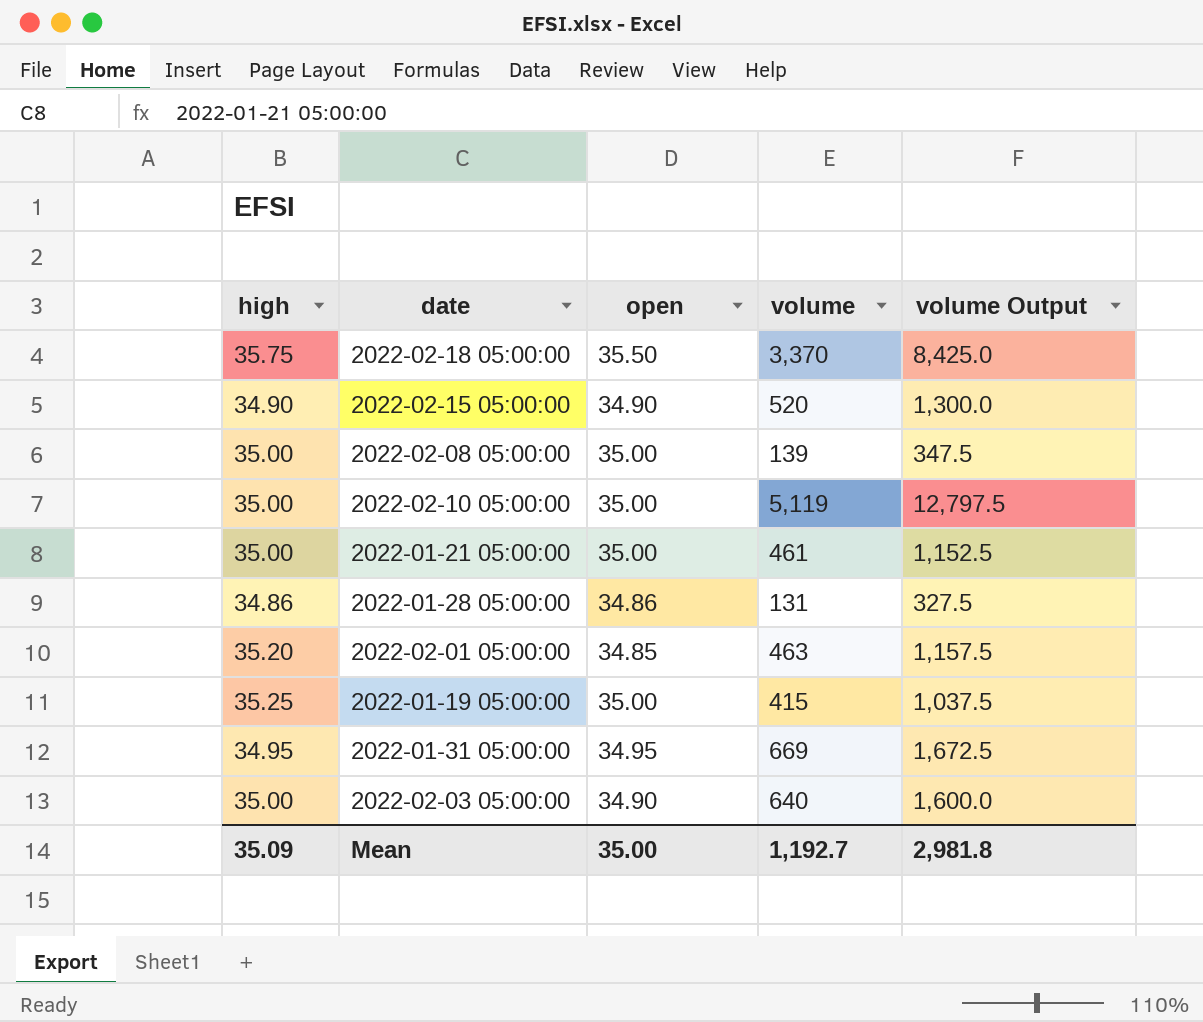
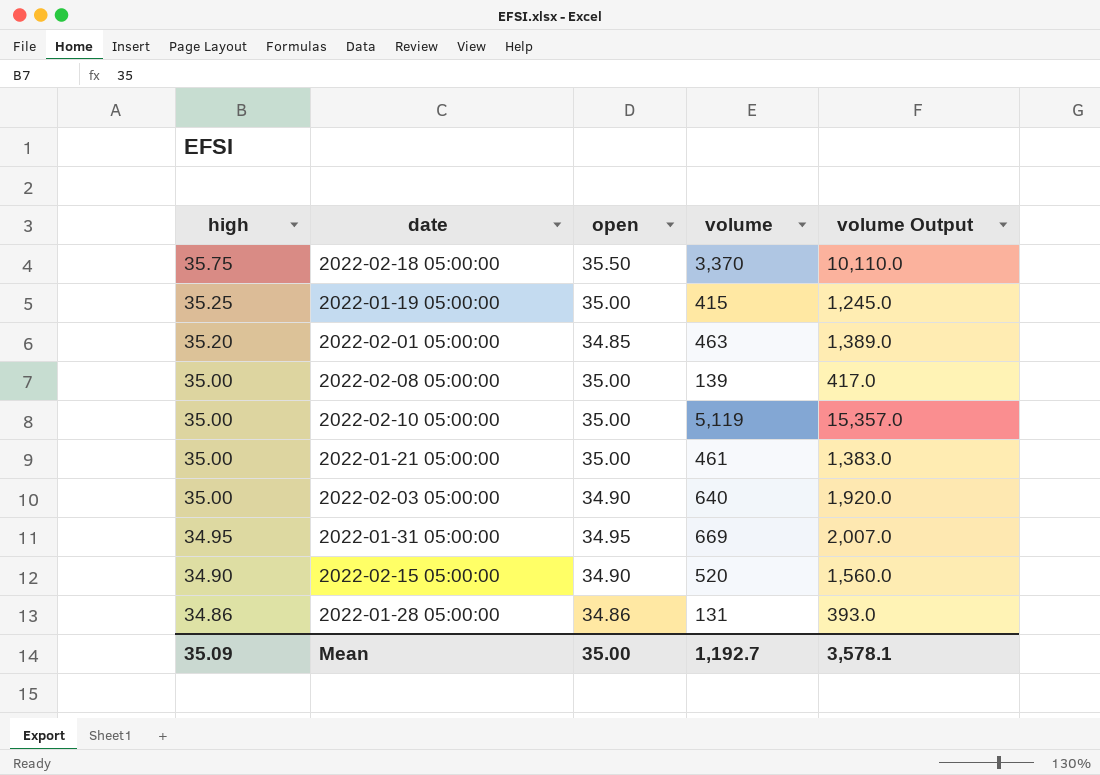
row order: none -> high descending
column volume Output | formula: [volume] * 2.5 -> [volume] * 3
Mean | volume Output: 2,981.8 -> 3,578.1

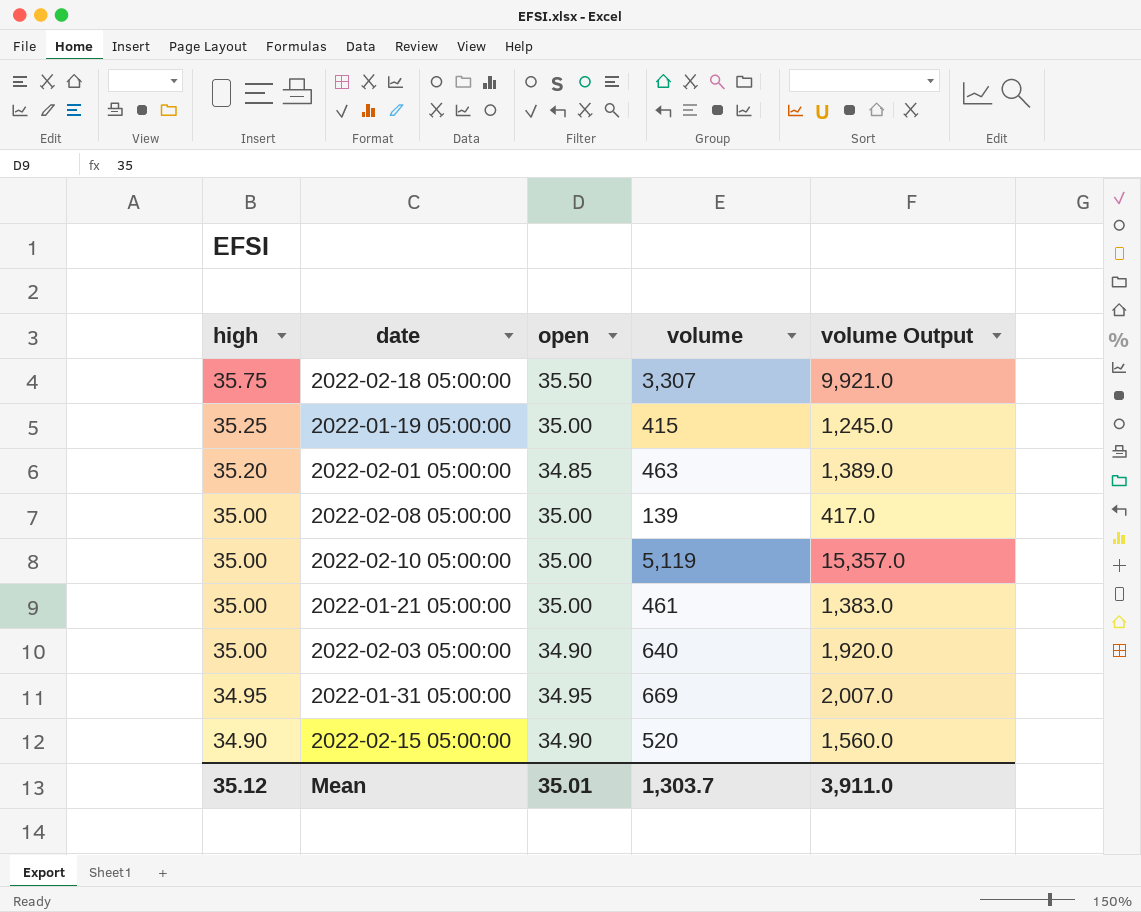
row 2022-01-28 05:00:00: 34.86 | 34.86 | 131 | 393.0 -> none
2022-02-18 05:00:00 | volume: 3,370 -> 3,307
2022-02-18 05:00:00 | volume Output: 10,110.0 -> 9,921.0
Mean | high: 35.09 -> 35.12
Mean | open: 35.00 -> 35.01
Mean | volume: 1,192.7 -> 1,303.7
Mean | volume Output: 3,578.1 -> 3,911.0

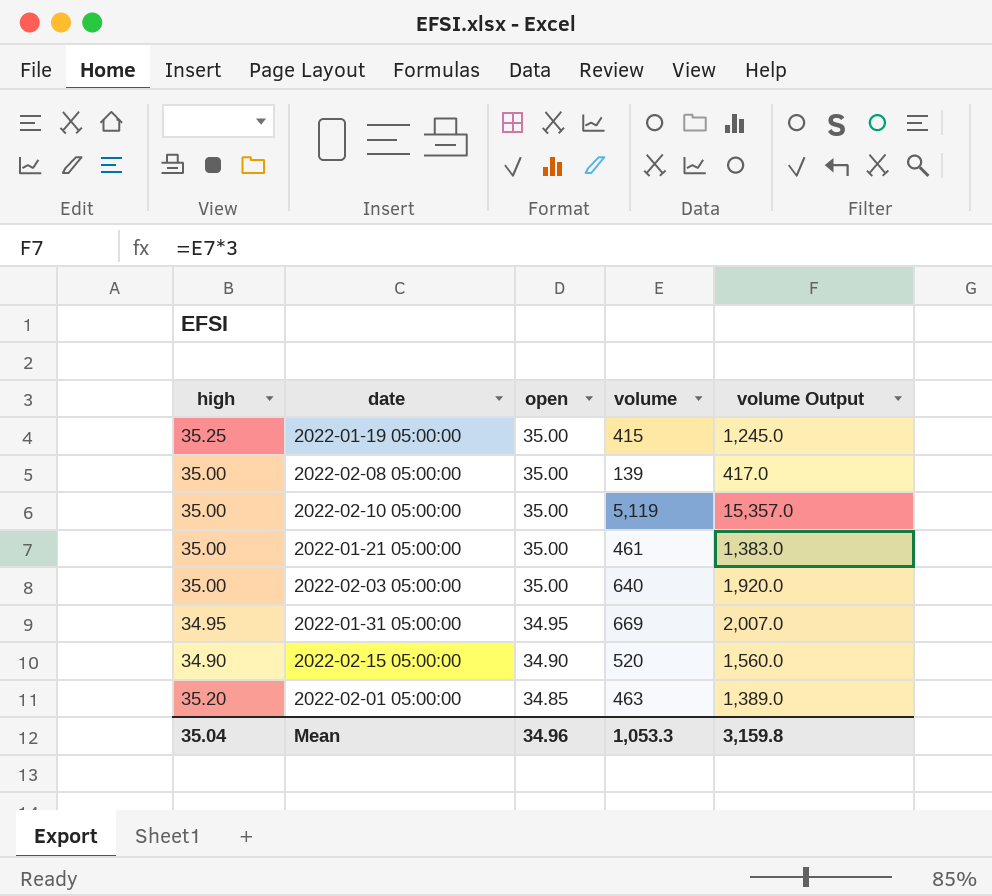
row order: high descending -> open descending
row 2022-02-18 05:00:00: 35.75 | 35.50 | 3,307 | 9,921.0 -> none
2022-02-03 05:00:00 | open: 34.90 -> 35.00
Mean | high: 35.12 -> 35.04
Mean | open: 35.01 -> 34.96
Mean | volume: 1,303.7 -> 1,053.3
Mean | volume Output: 3,911.0 -> 3,159.8

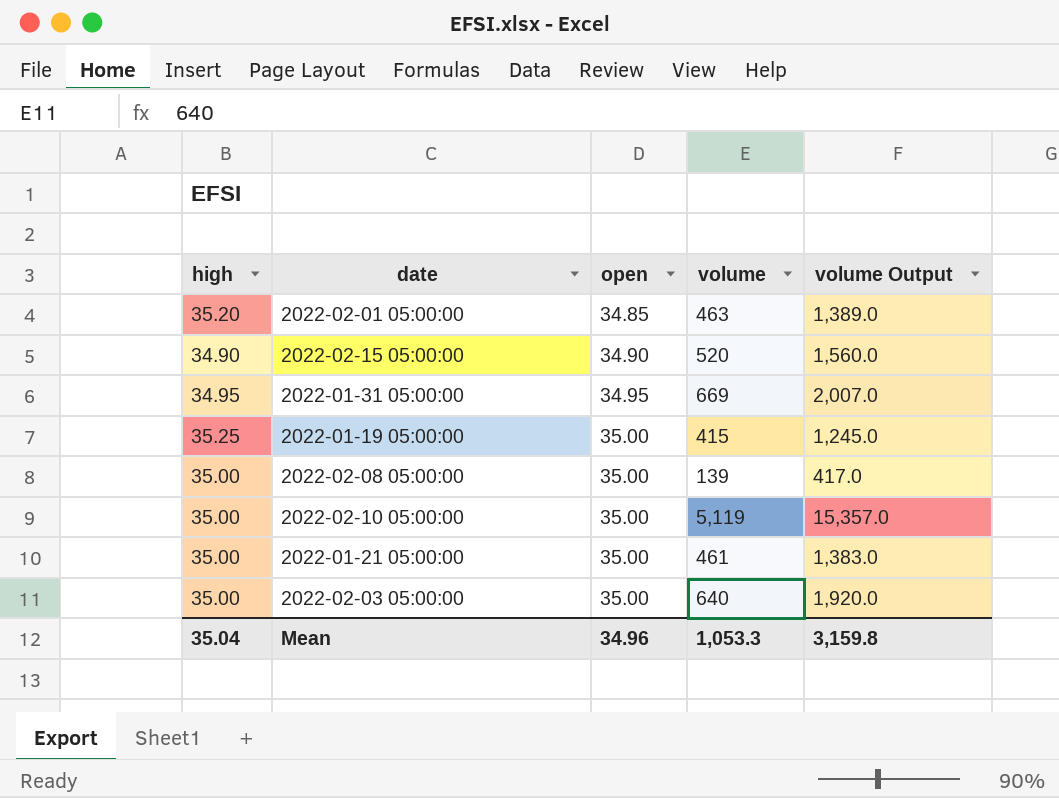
row order: open descending -> open ascending

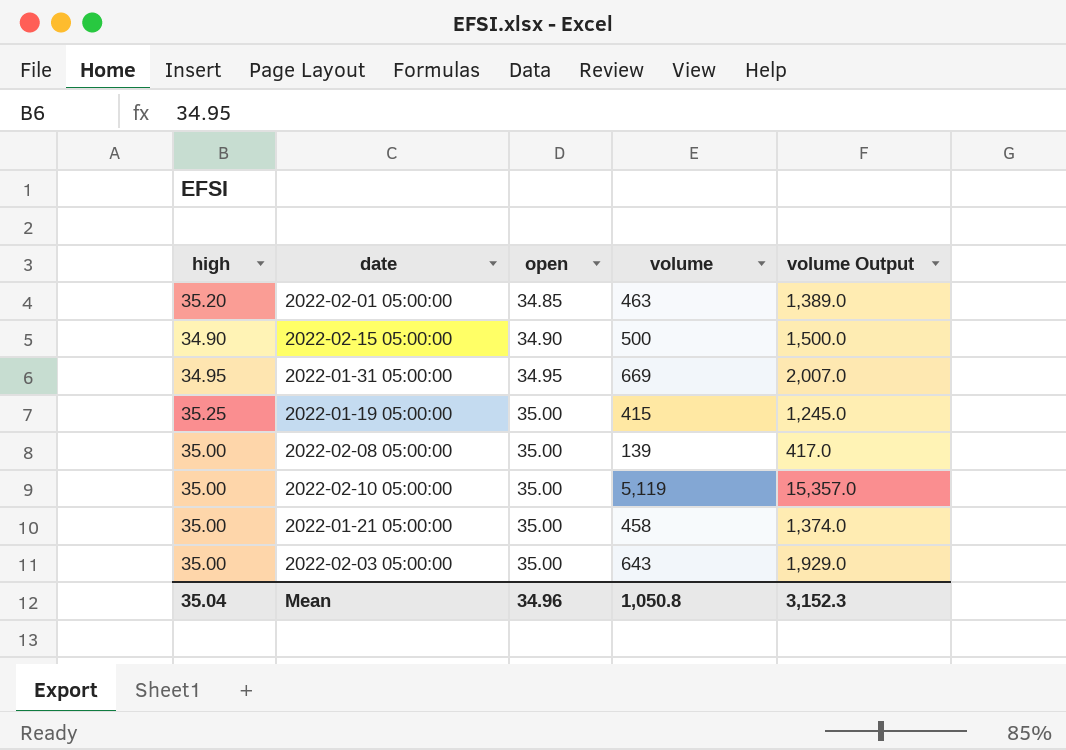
2022-02-15 05:00:00 | volume: 520 -> 500
2022-02-15 05:00:00 | volume Output: 1,560.0 -> 1,500.0
2022-01-21 05:00:00 | volume: 461 -> 458
2022-01-21 05:00:00 | volume Output: 1,383.0 -> 1,374.0
2022-02-03 05:00:00 | volume: 640 -> 643
2022-02-03 05:00:00 | volume Output: 1,920.0 -> 1,929.0
Mean | volume: 1,053.3 -> 1,050.8
Mean | volume Output: 3,159.8 -> 3,152.3

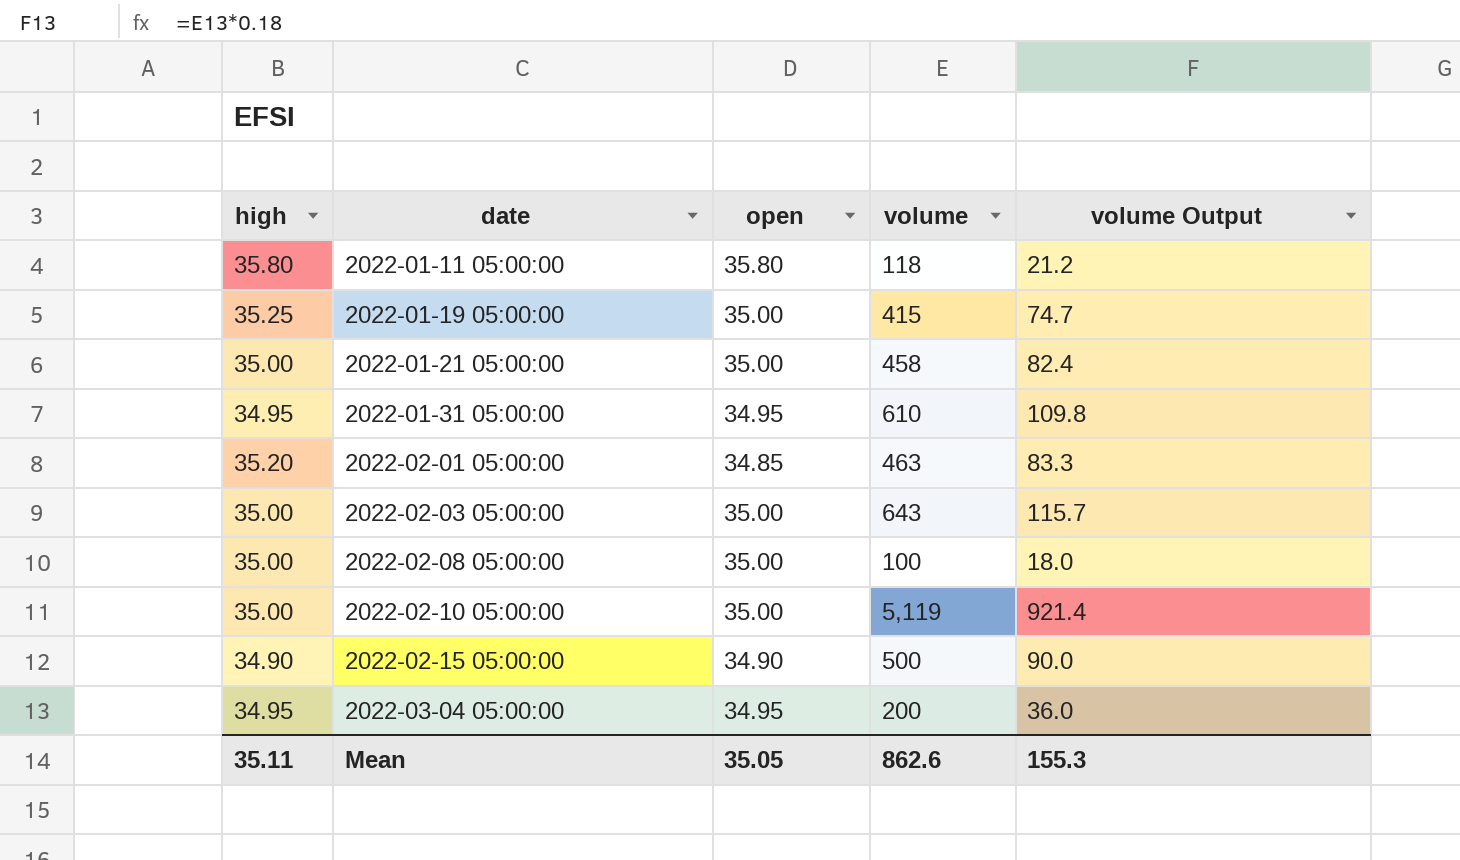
row order: open ascending -> date ascending
column volume Output | formula: [volume] * 3 -> [volume] * 0.18
row 2022-01-11 05:00:00: none -> 35.80 | 35.80 | 118 | 21.2
2022-01-31 05:00:00 | volume: 669 -> 610
2022-02-08 05:00:00 | volume: 139 -> 100
row 2022-03-04 05:00:00: none -> 34.95 | 34.95 | 200 | 36.0
Mean | high: 35.04 -> 35.11
Mean | open: 34.96 -> 35.05
Mean | volume: 1,050.8 -> 862.6
Mean | volume Output: 3,152.3 -> 155.3

